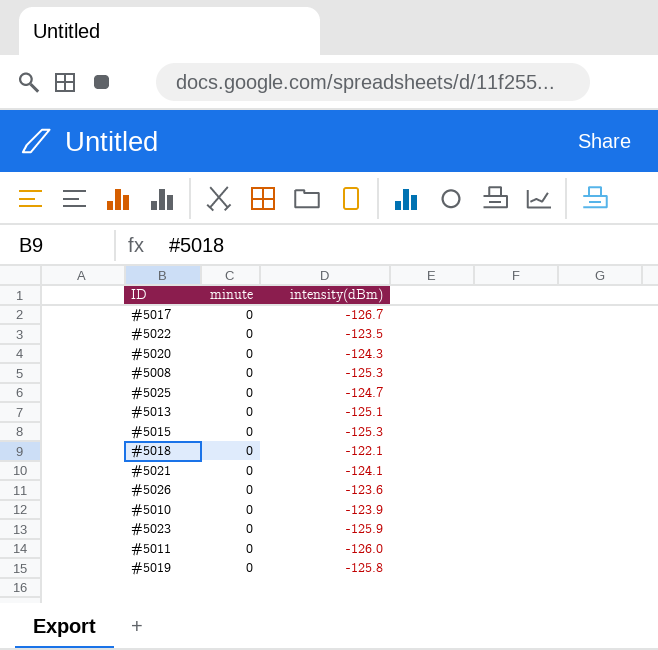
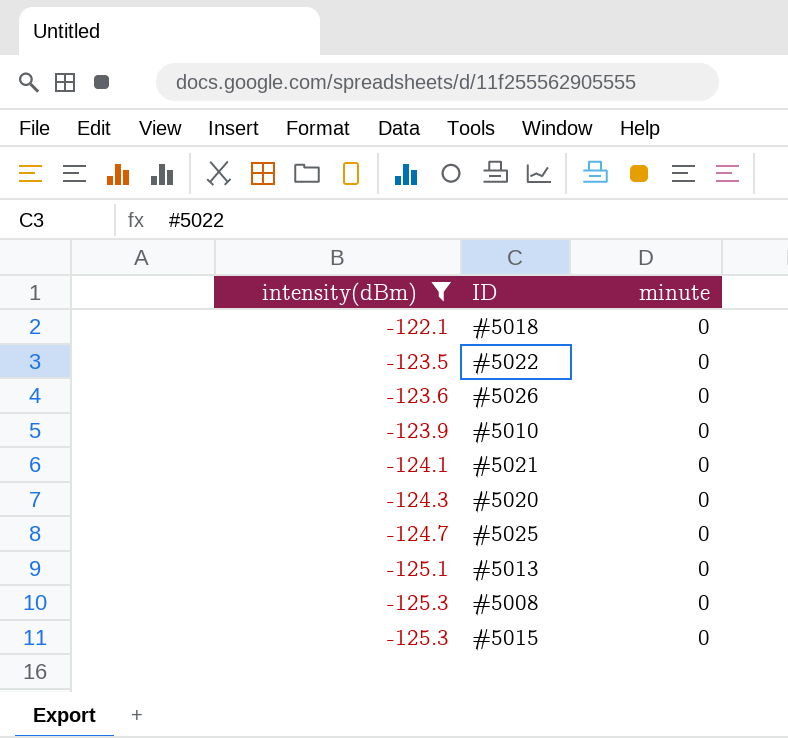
filter: none -> intensity(dBm) >= -125.3
row order: none -> intensity(dBm) descending
column intensity(dBm) | position: 3 -> 1

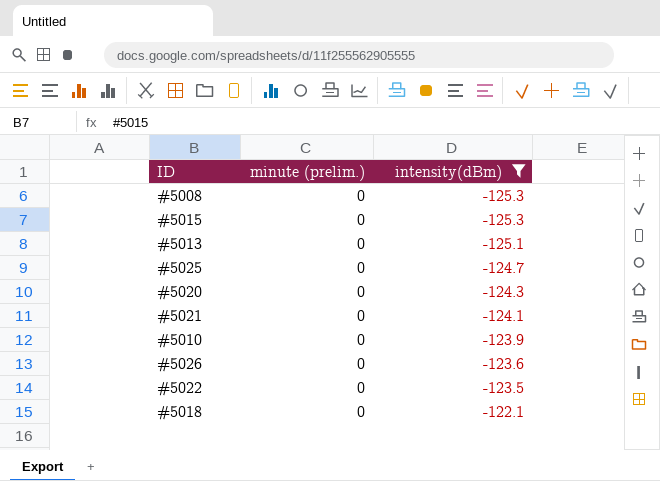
row order: intensity(dBm) descending -> intensity(dBm) ascending
column name: minute -> minute (prelim.)
column intensity(dBm) | position: 1 -> 3

